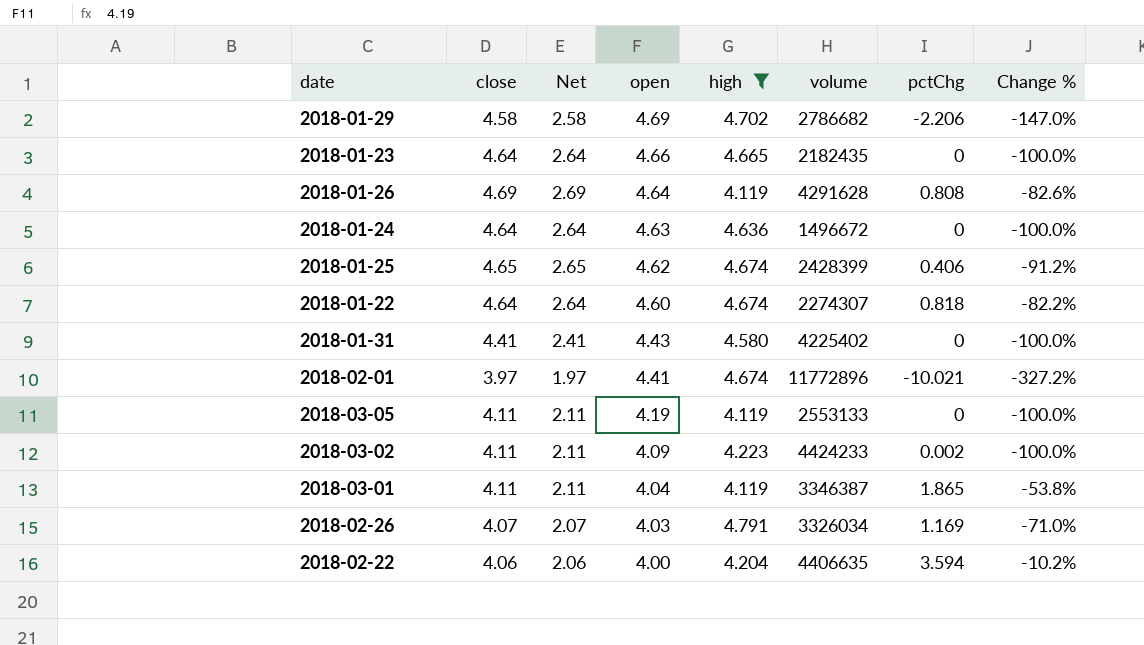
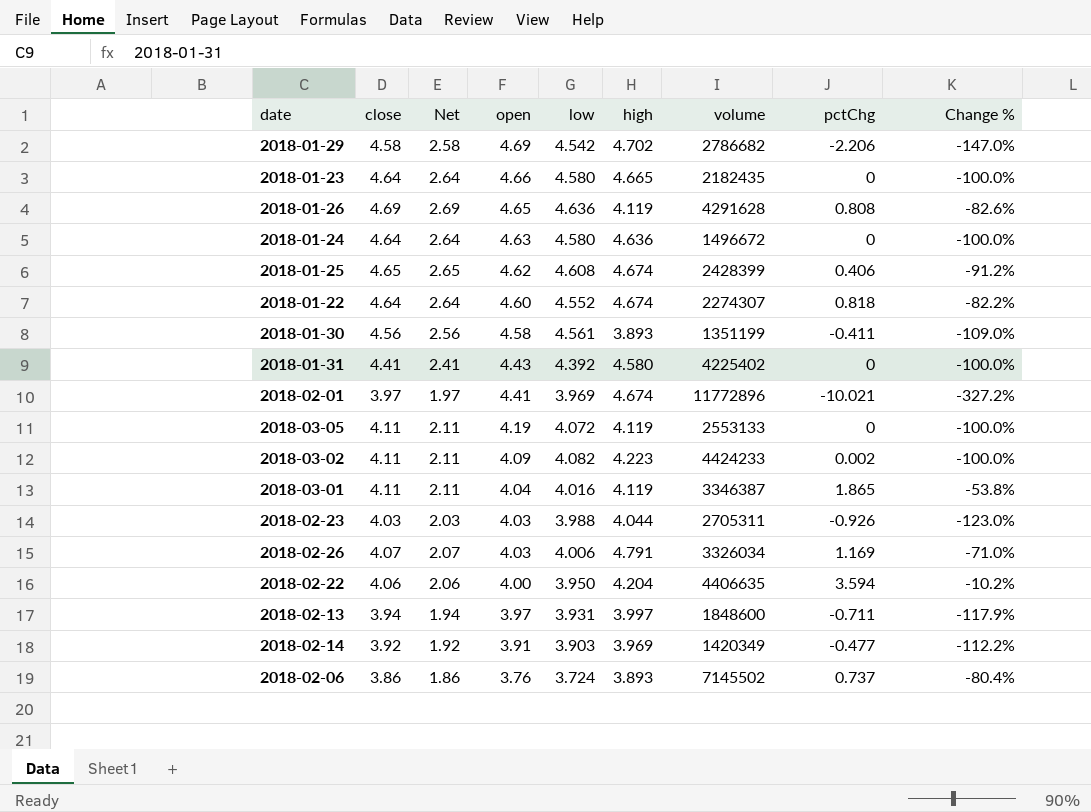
filter: high >= 4.119 -> none
column low | position: none -> 5
2018-01-26 | open: 4.64 -> 4.65

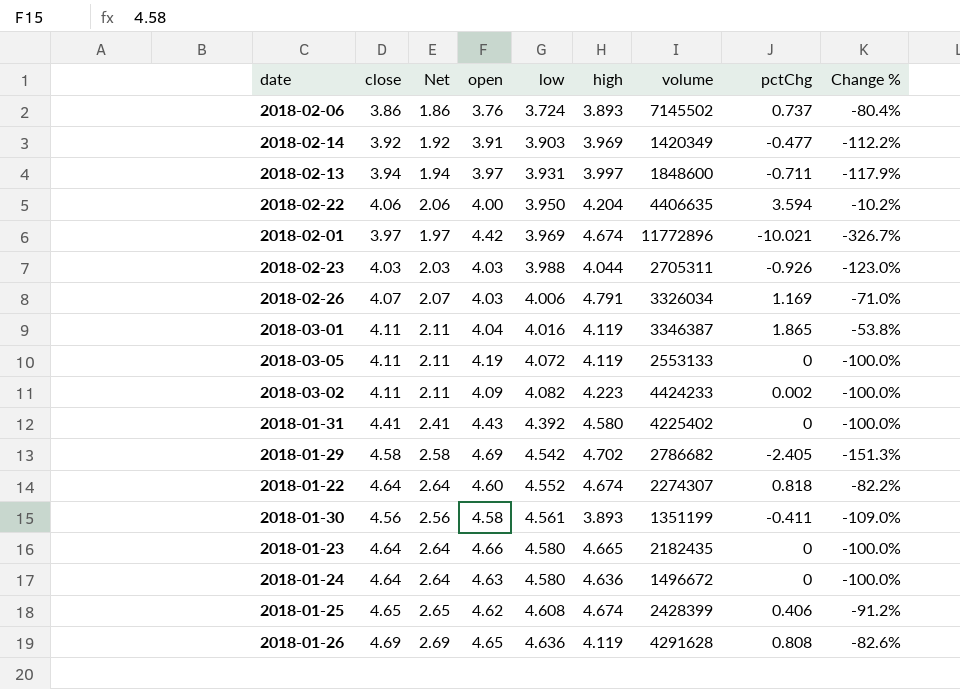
row order: open descending -> low ascending
2018-02-01 | open: 4.41 -> 4.42
2018-02-01 | Change %: -327.2% -> -326.7%
2018-01-29 | pctChg: -2.206 -> -2.405
2018-01-29 | Change %: -147.0% -> -151.3%

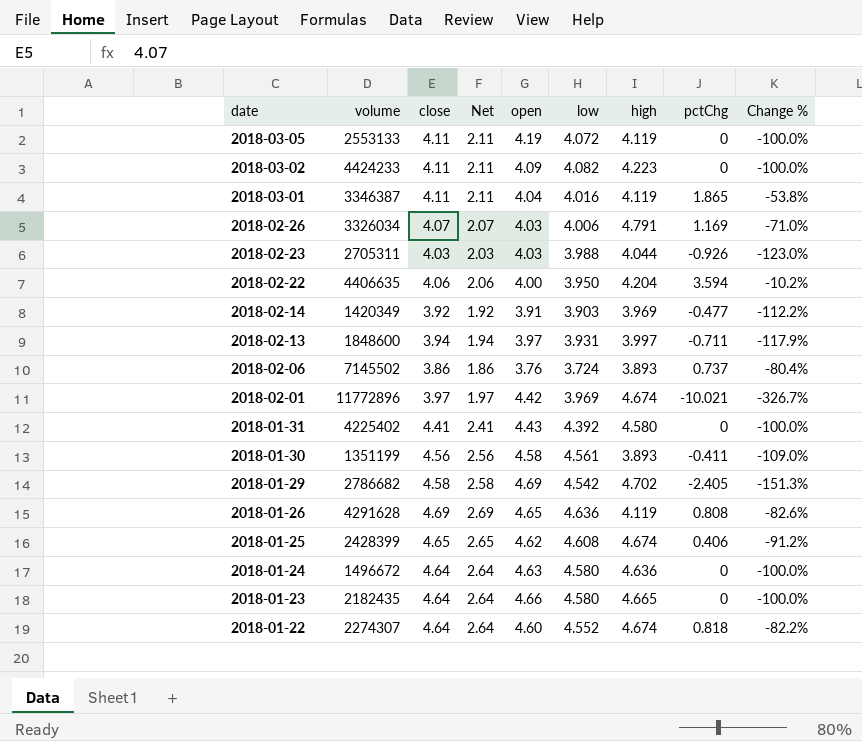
row order: low ascending -> date descending
column volume | position: 7 -> 2
2018-03-02 | pctChg: 0.002 -> 0

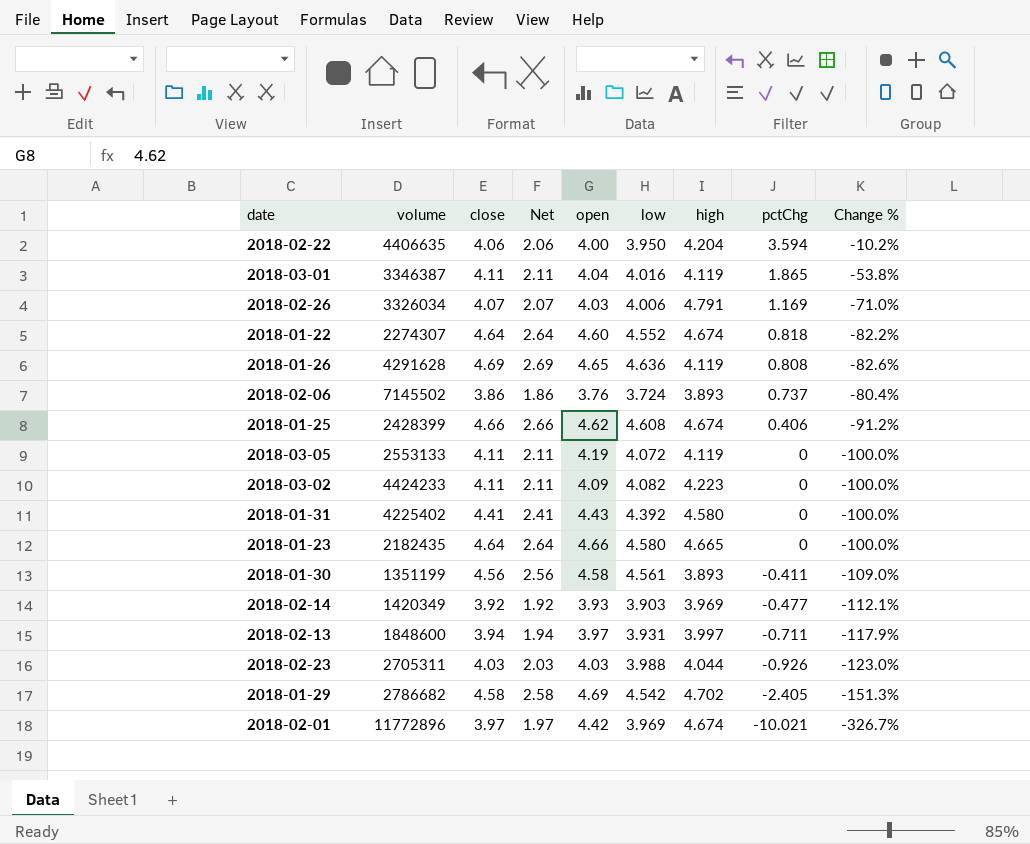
row order: date descending -> pctChg descending
row 2018-01-24: 1496672 | 4.64 | 2.64 | 4.63 | 4.580 | 4.636 | 0 | -100.0% -> none
2018-01-25 | close: 4.65 -> 4.66
2018-01-25 | Net: 2.65 -> 2.66
2018-02-14 | open: 3.91 -> 3.93
2018-02-14 | Change %: -112.2% -> -112.1%

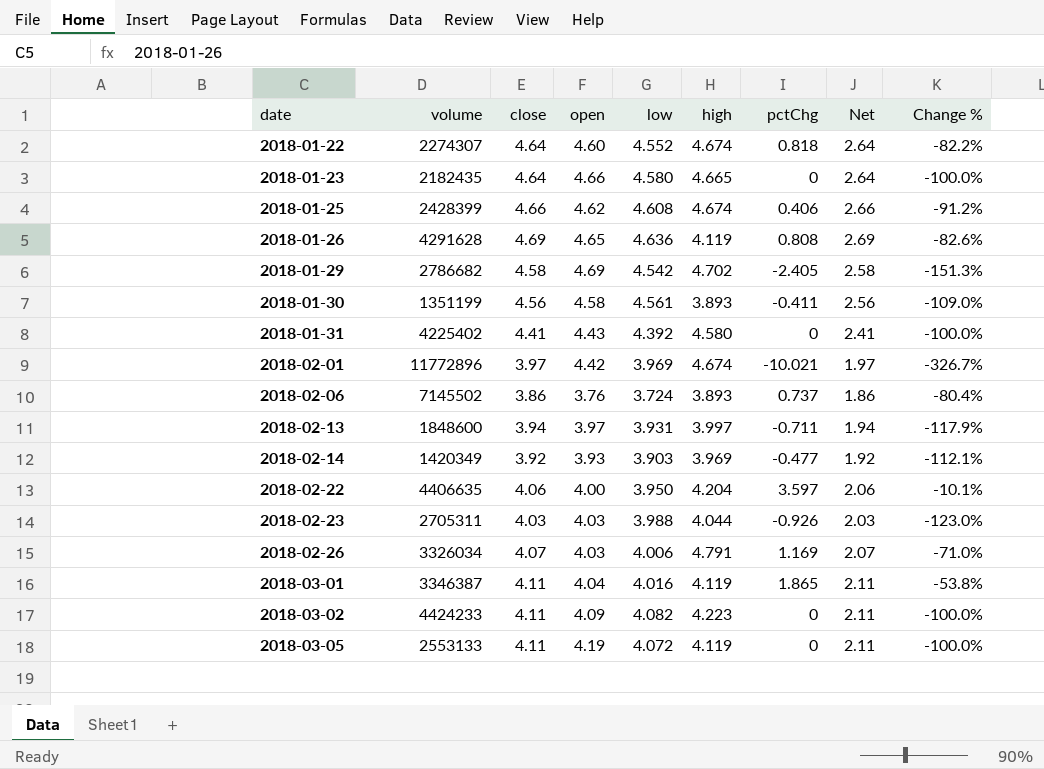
row order: pctChg descending -> date ascending
column Net | position: 4 -> 8
2018-02-22 | pctChg: 3.594 -> 3.597
2018-02-22 | Change %: -10.2% -> -10.1%

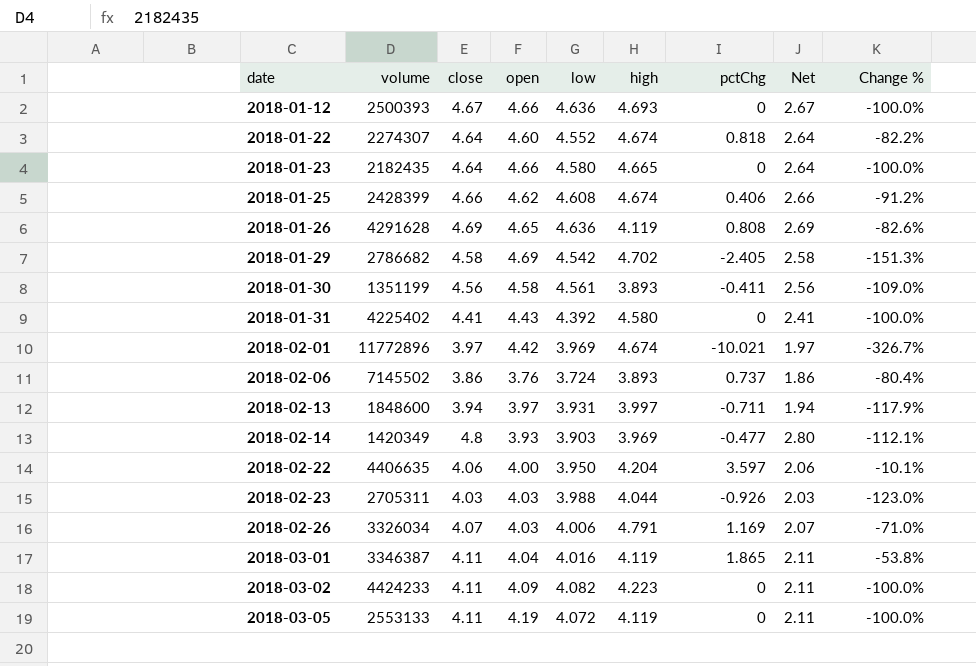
row 2018-01-12: none -> 2500393 | 4.67 | 4.66 | 4.636 | 4.693 | 0 | 2.67 | -100.0%
2018-02-14 | close: 3.92 -> 4.8
2018-02-14 | Net: 1.92 -> 2.80

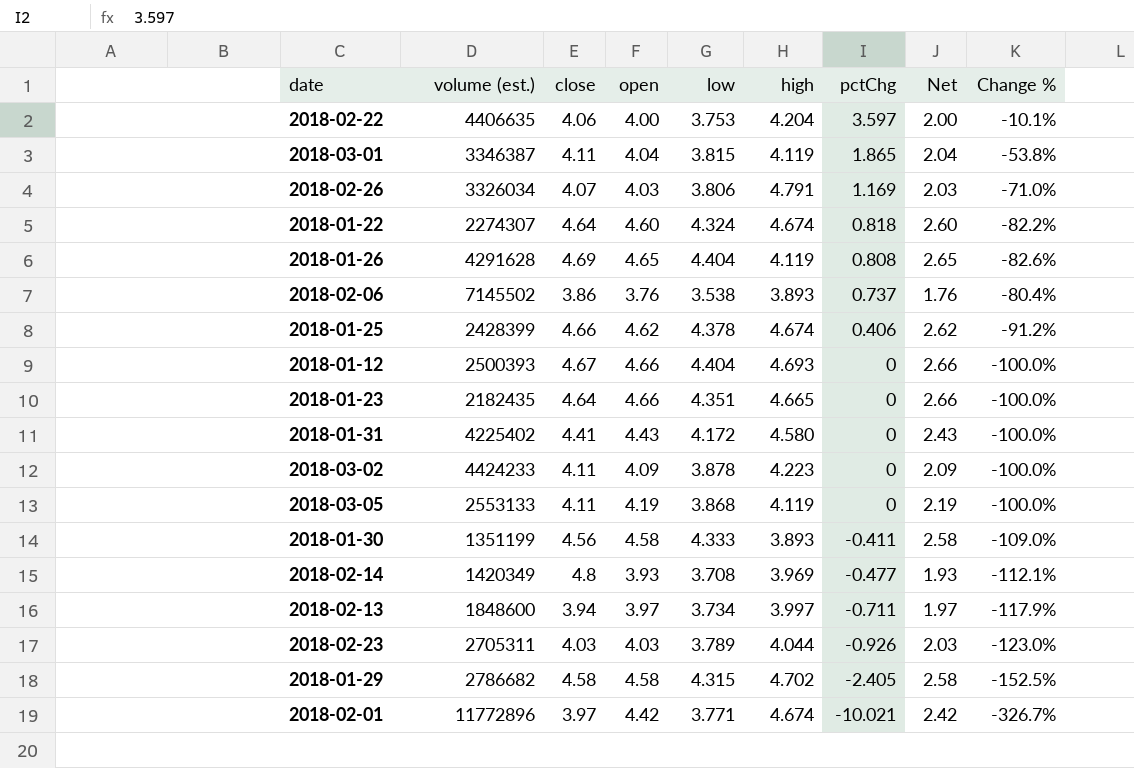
row order: date ascending -> pctChg descending
column name: volume -> volume (est.)
column Net | formula: [close] - 2 -> [open] - 2
2018-02-22 | low: 3.950 -> 3.753
2018-03-01 | low: 4.016 -> 3.815
2018-02-26 | low: 4.006 -> 3.806
2018-01-22 | low: 4.552 -> 4.324
2018-01-26 | low: 4.636 -> 4.404
2018-02-06 | low: 3.724 -> 3.538
2018-01-25 | low: 4.608 -> 4.378
2018-01-12 | low: 4.636 -> 4.404
2018-01-23 | low: 4.580 -> 4.351
2018-01-31 | low: 4.392 -> 4.172
2018-03-02 | low: 4.082 -> 3.878
2018-03-05 | low: 4.072 -> 3.868
2018-01-30 | low: 4.561 -> 4.333
2018-02-14 | low: 3.903 -> 3.708
2018-02-13 | low: 3.931 -> 3.734
2018-02-23 | low: 3.988 -> 3.789
2018-01-29 | open: 4.69 -> 4.58
2018-01-29 | low: 4.542 -> 4.315
2018-01-29 | Change %: -151.3% -> -152.5%
2018-02-01 | low: 3.969 -> 3.771

